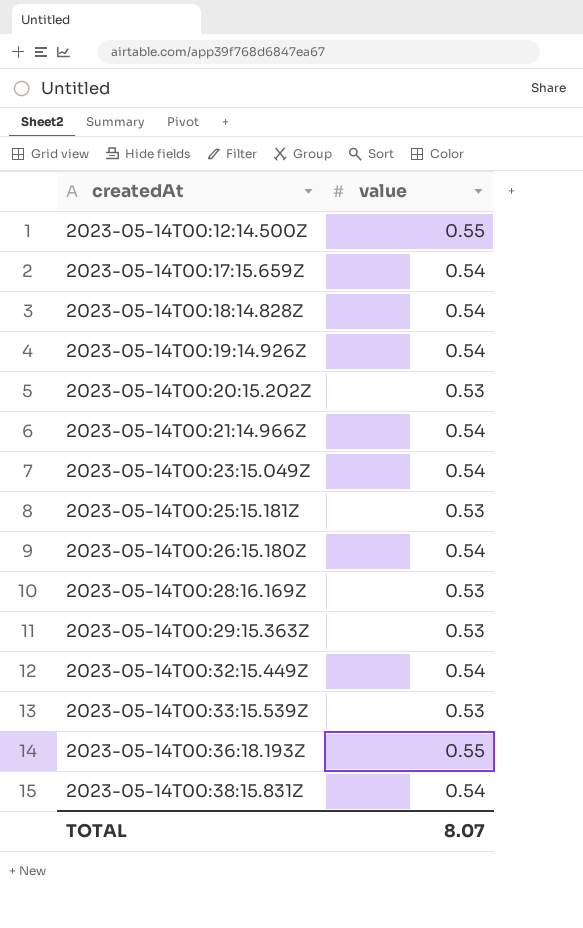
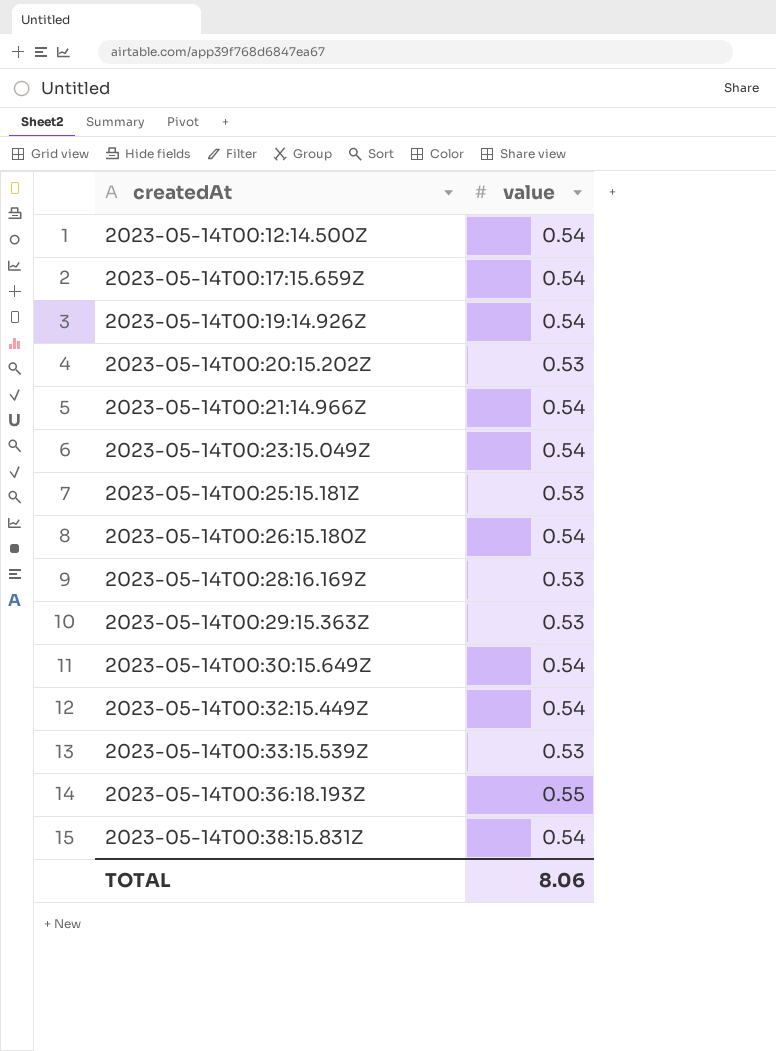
row 2023-05-14T00:18:14.828Z: 0.54 -> none
2023-05-14T00:12:14.500Z | value: 0.55 -> 0.54
row 2023-05-14T00:30:15.649Z: none -> 0.54
TOTAL | value: 8.07 -> 8.06

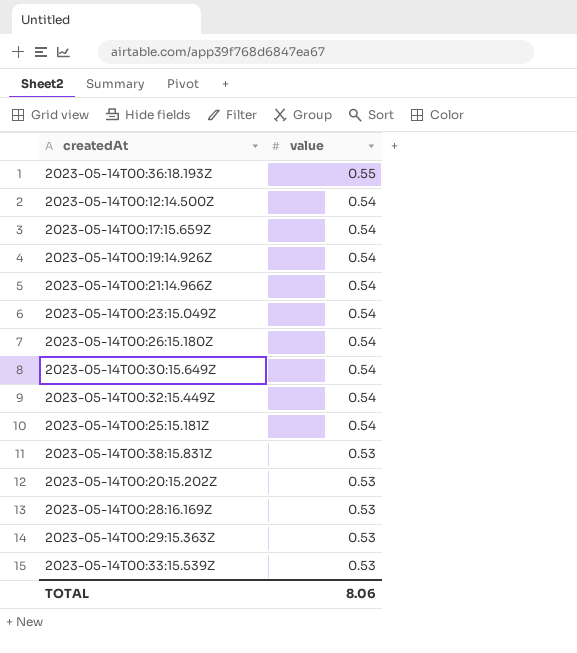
row order: createdAt ascending -> value descending
2023-05-14T00:25:15.181Z | value: 0.53 -> 0.54
2023-05-14T00:38:15.831Z | value: 0.54 -> 0.53

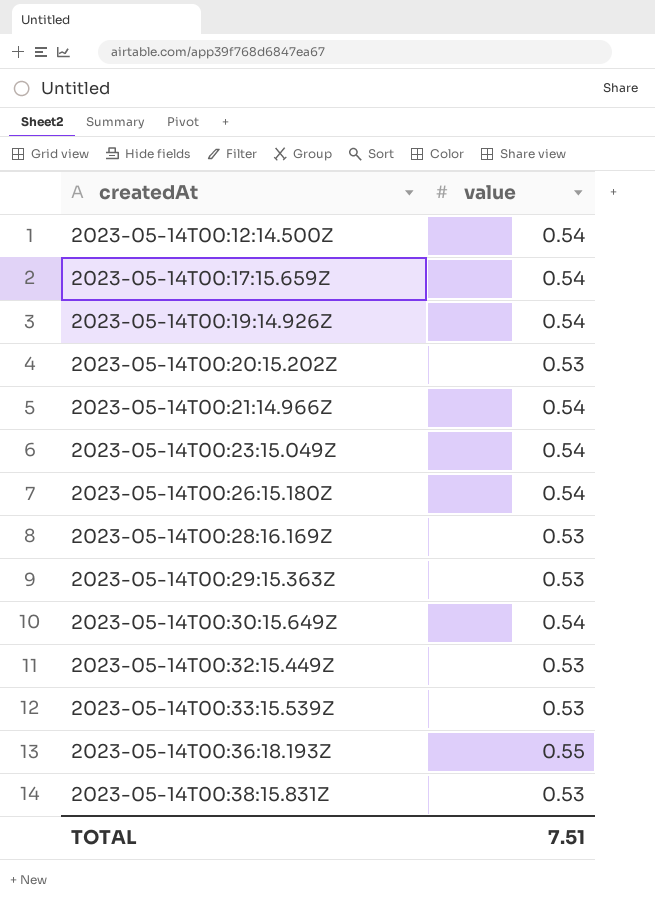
row order: value descending -> createdAt ascending
row 2023-05-14T00:25:15.181Z: 0.54 -> none
2023-05-14T00:32:15.449Z | value: 0.54 -> 0.53
TOTAL | value: 8.06 -> 7.51

